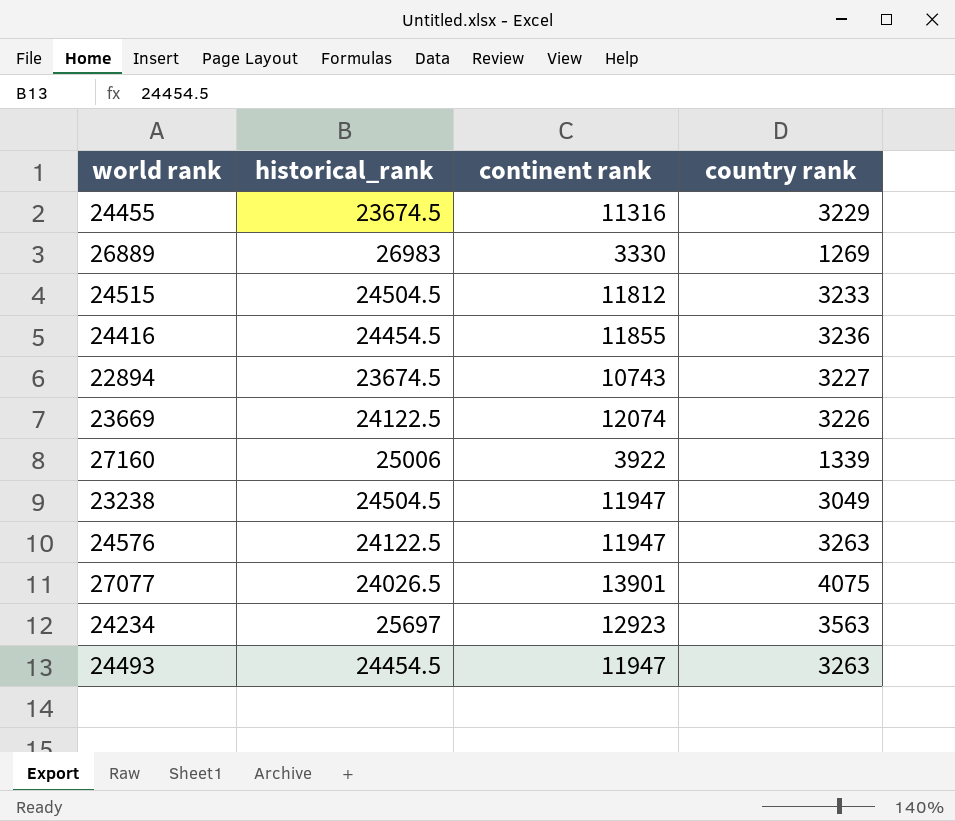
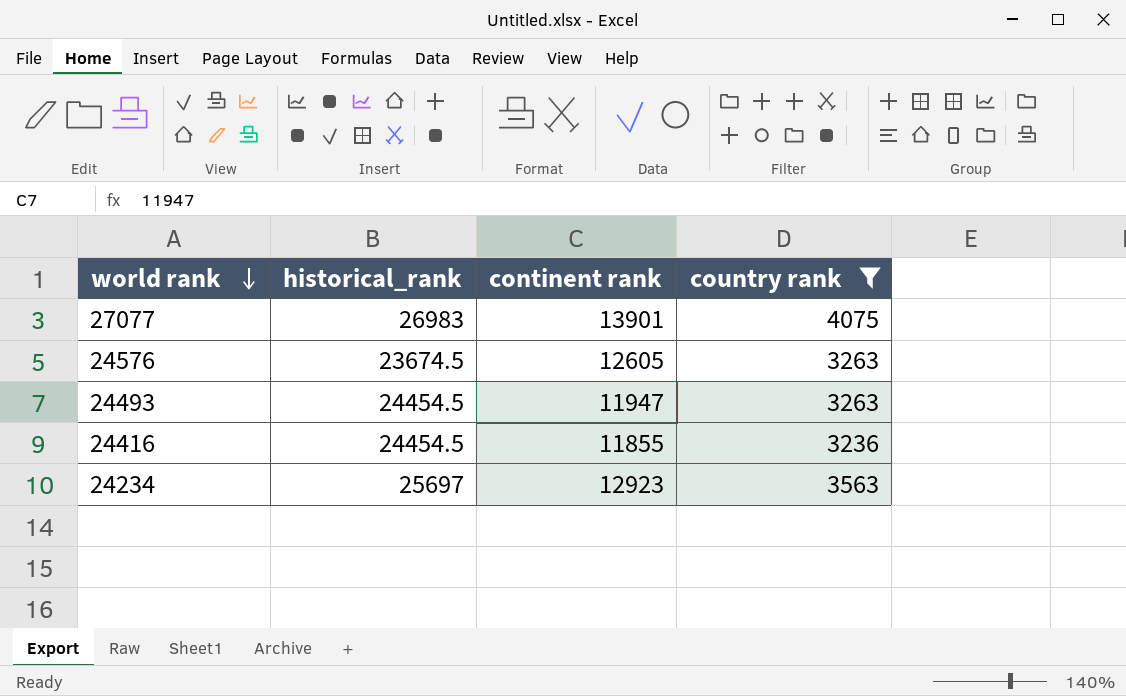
filter: none -> country rank >= 3236
row order: none -> world rank descending
27077 | historical_rank: 24026.5 -> 26983
24576 | historical_rank: 24122.5 -> 23674.5
24576 | continent rank: 11947 -> 12605

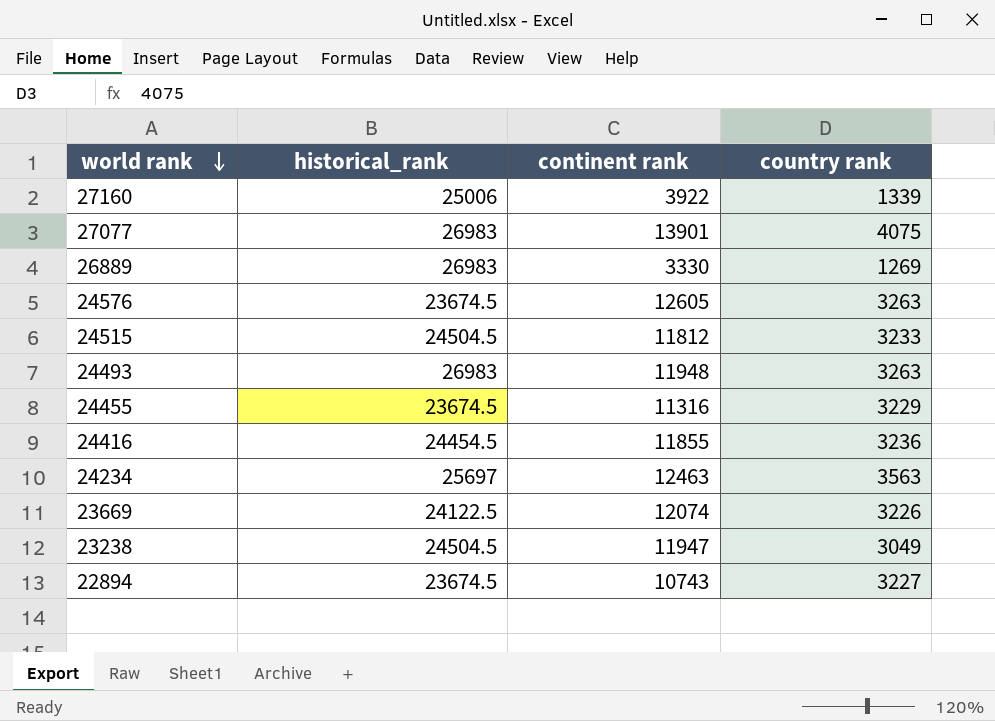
filter: country rank >= 3236 -> none
24493 | historical_rank: 24454.5 -> 26983
24493 | continent rank: 11947 -> 11948
24234 | continent rank: 12923 -> 12463

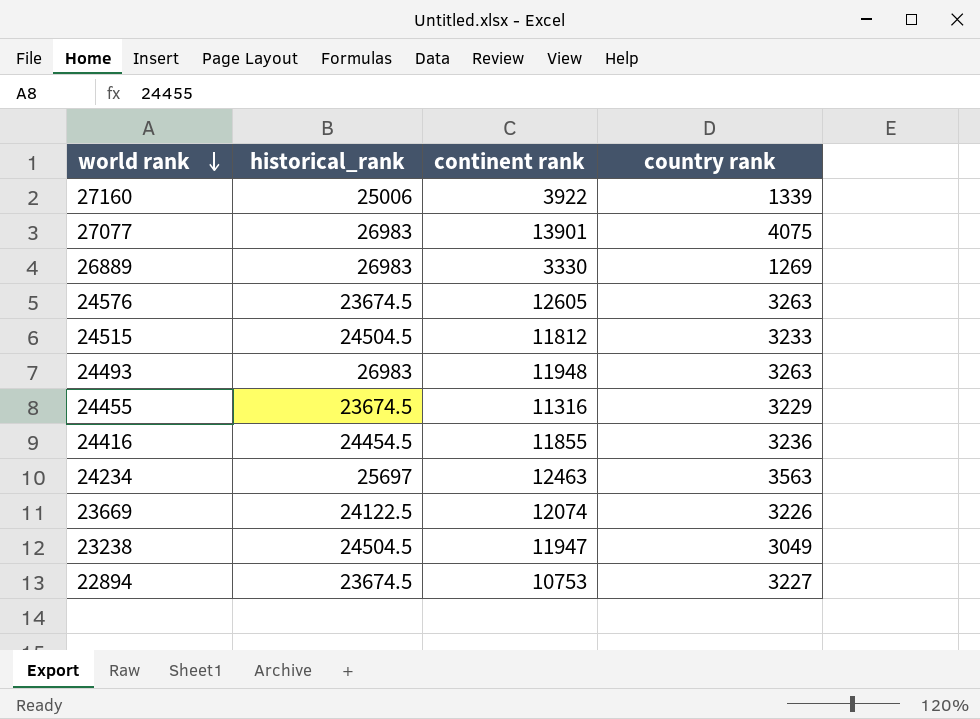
22894 | continent rank: 10743 -> 10753

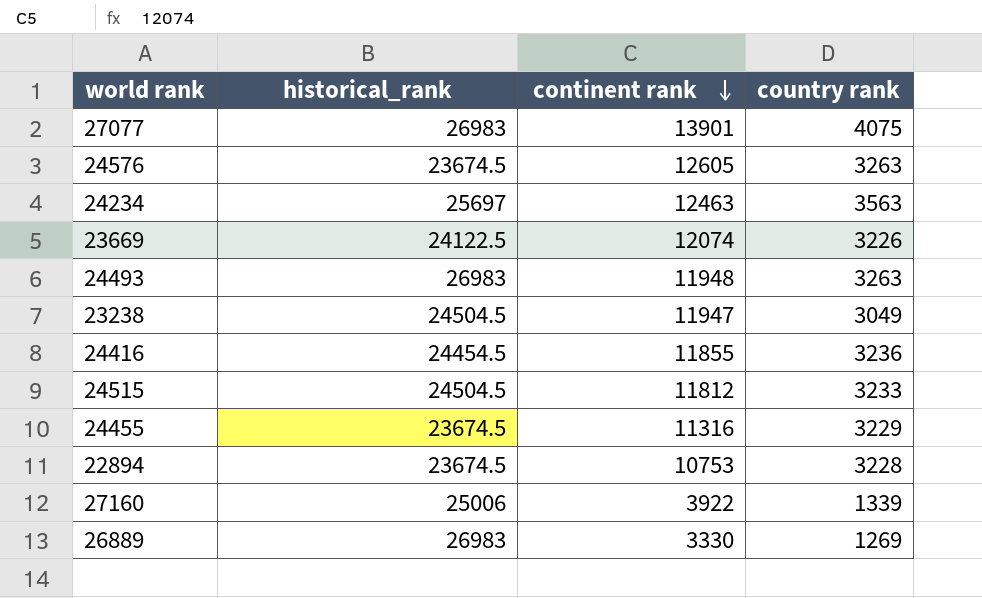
row order: world rank descending -> continent rank descending
22894 | country rank: 3227 -> 3228

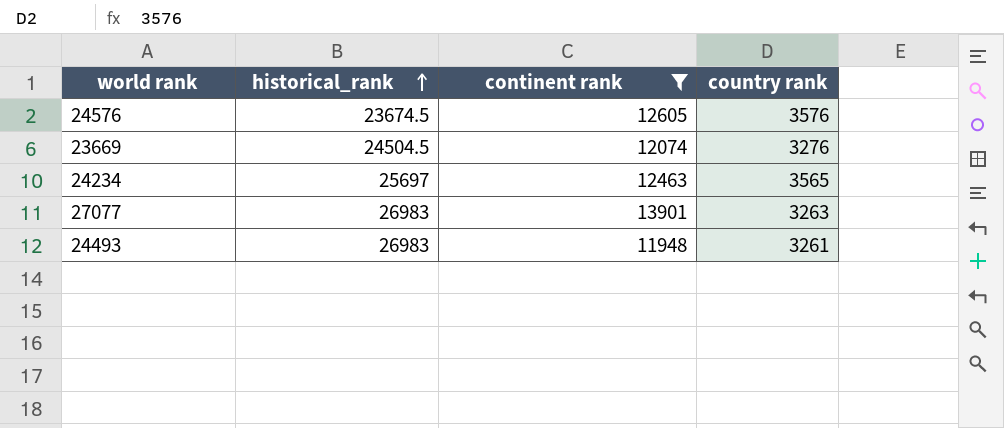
filter: none -> continent rank >= 11948
row order: continent rank descending -> historical_rank ascending
24576 | country rank: 3263 -> 3576
23669 | historical_rank: 24122.5 -> 24504.5
23669 | country rank: 3226 -> 3276
24234 | country rank: 3563 -> 3565
27077 | country rank: 4075 -> 3263
24493 | country rank: 3263 -> 3261

